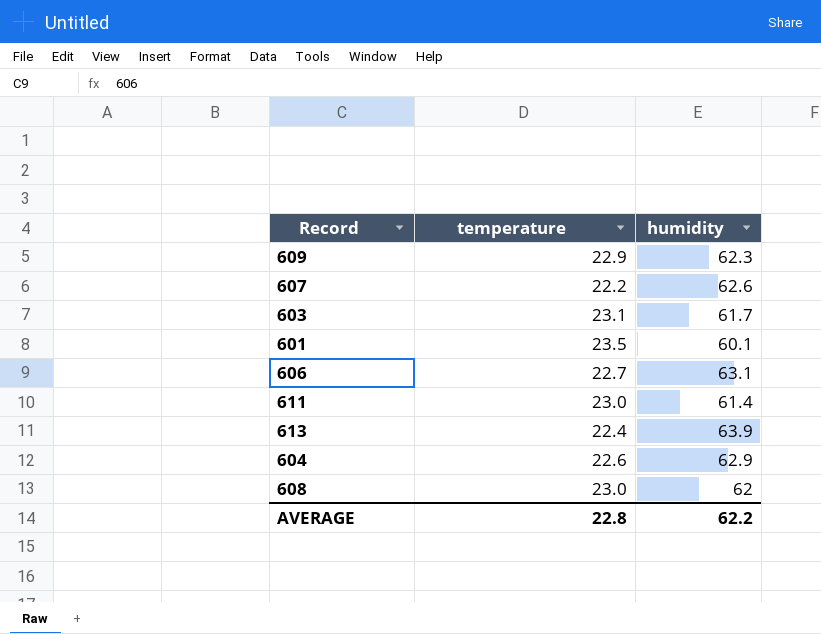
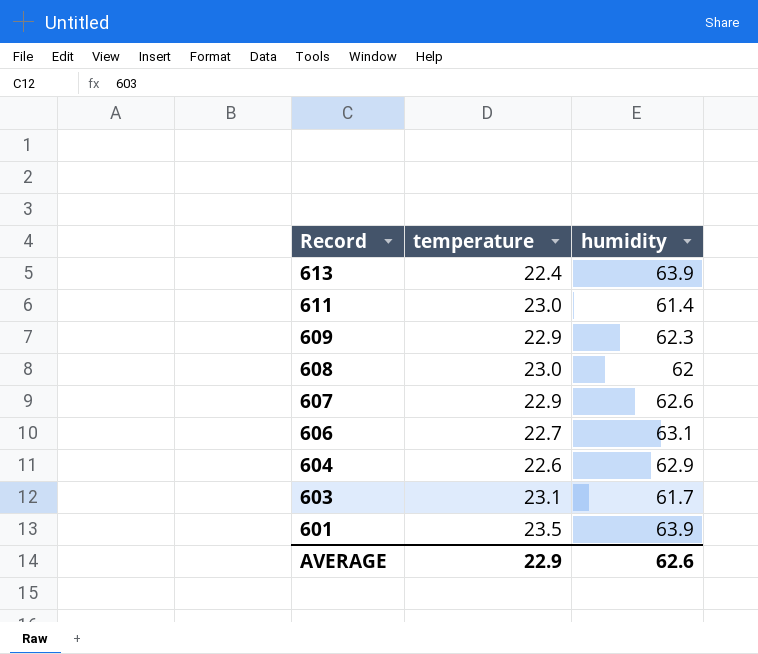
row order: none -> Record descending
607 | temperature: 22.2 -> 22.9
601 | humidity: 60.1 -> 63.9
AVERAGE | temperature: 22.8 -> 22.9
AVERAGE | humidity: 62.2 -> 62.6

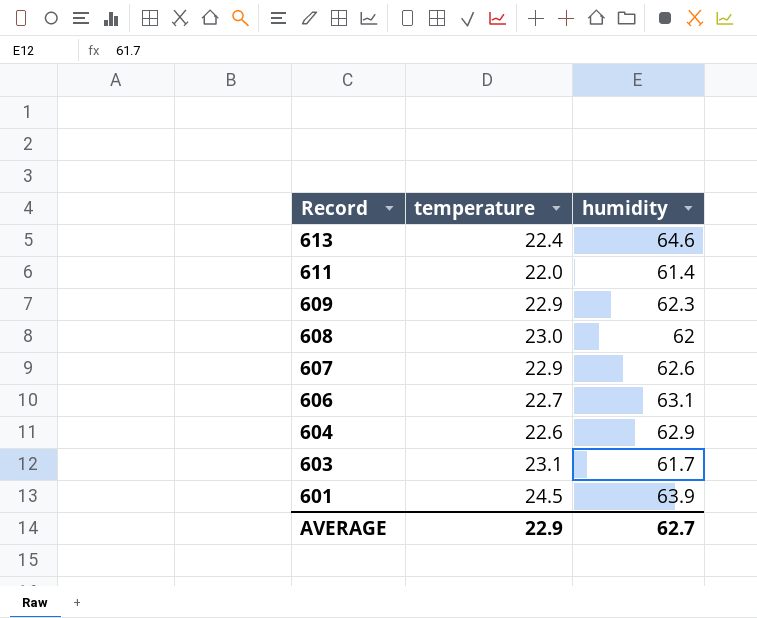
613 | humidity: 63.9 -> 64.6
611 | temperature: 23.0 -> 22.0
601 | temperature: 23.5 -> 24.5
AVERAGE | humidity: 62.6 -> 62.7

